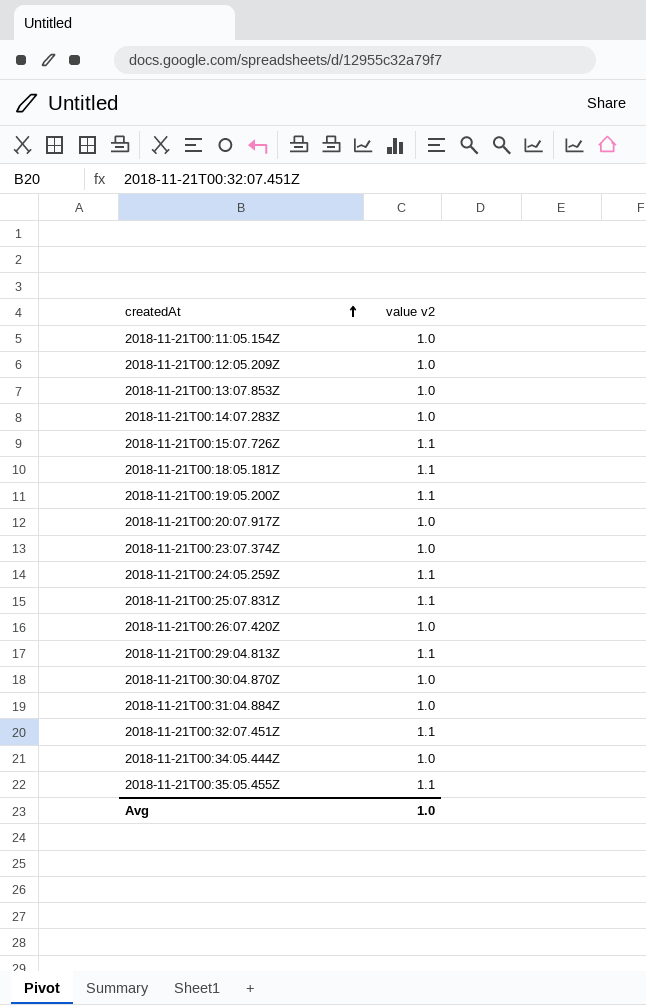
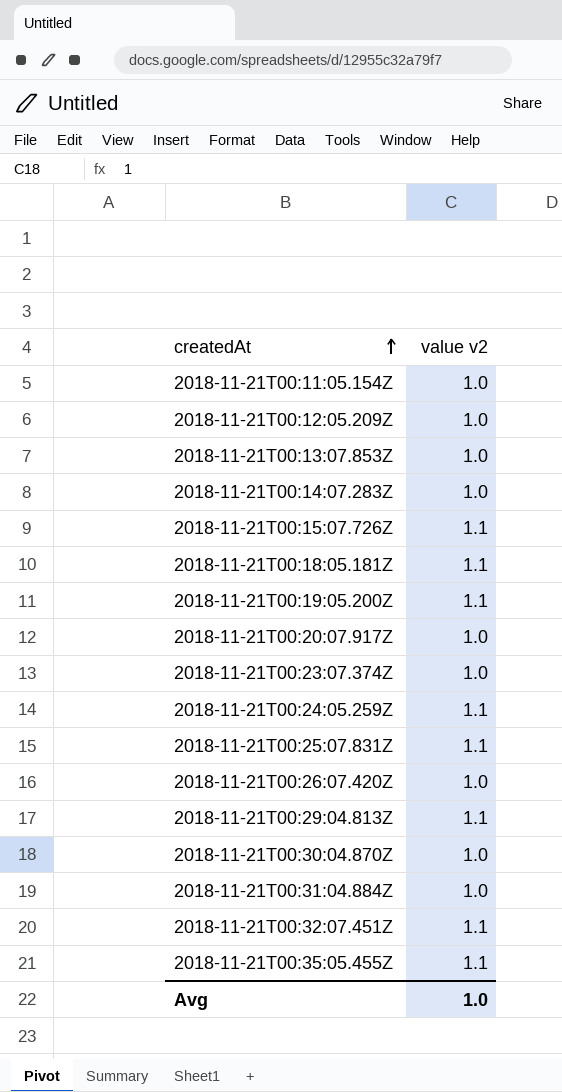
row 2018-11-21T00:34:05.444Z: 1.0 -> none

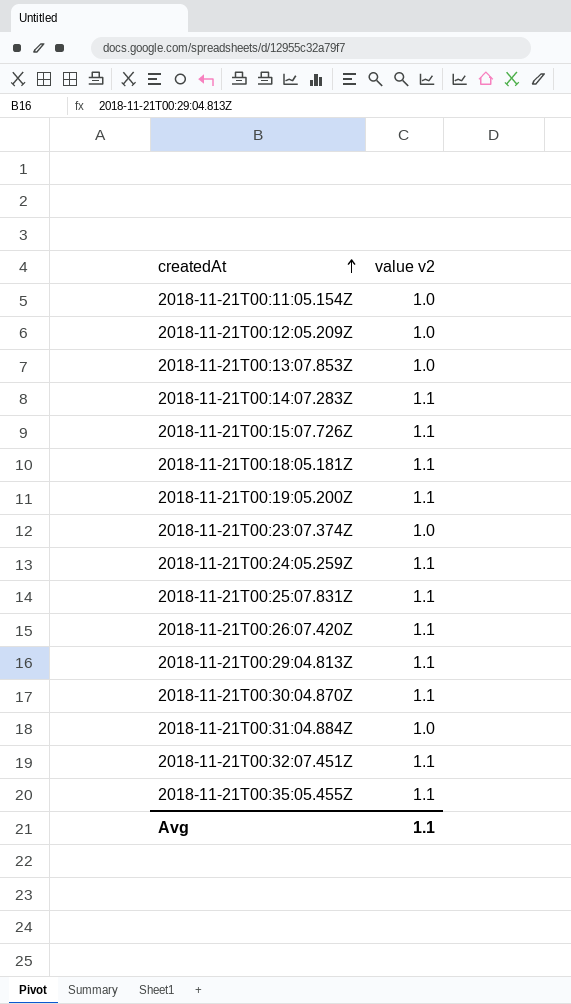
row 2018-11-21T00:20:07.917Z: 1.0 -> none
2018-11-21T00:14:07.283Z | value v2: 1.0 -> 1.1
2018-11-21T00:26:07.420Z | value v2: 1.0 -> 1.1
2018-11-21T00:30:04.870Z | value v2: 1.0 -> 1.1
Avg | value v2: 1.0 -> 1.1

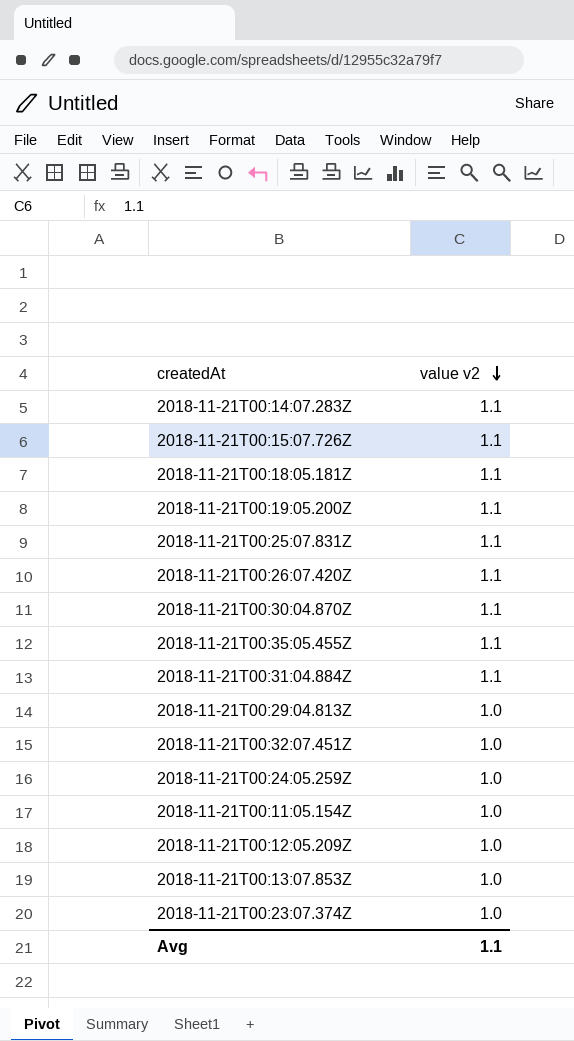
row order: createdAt ascending -> value v2 descending
2018-11-21T00:31:04.884Z | value v2: 1.0 -> 1.1
2018-11-21T00:29:04.813Z | value v2: 1.1 -> 1.0
2018-11-21T00:32:07.451Z | value v2: 1.1 -> 1.0
2018-11-21T00:24:05.259Z | value v2: 1.1 -> 1.0

